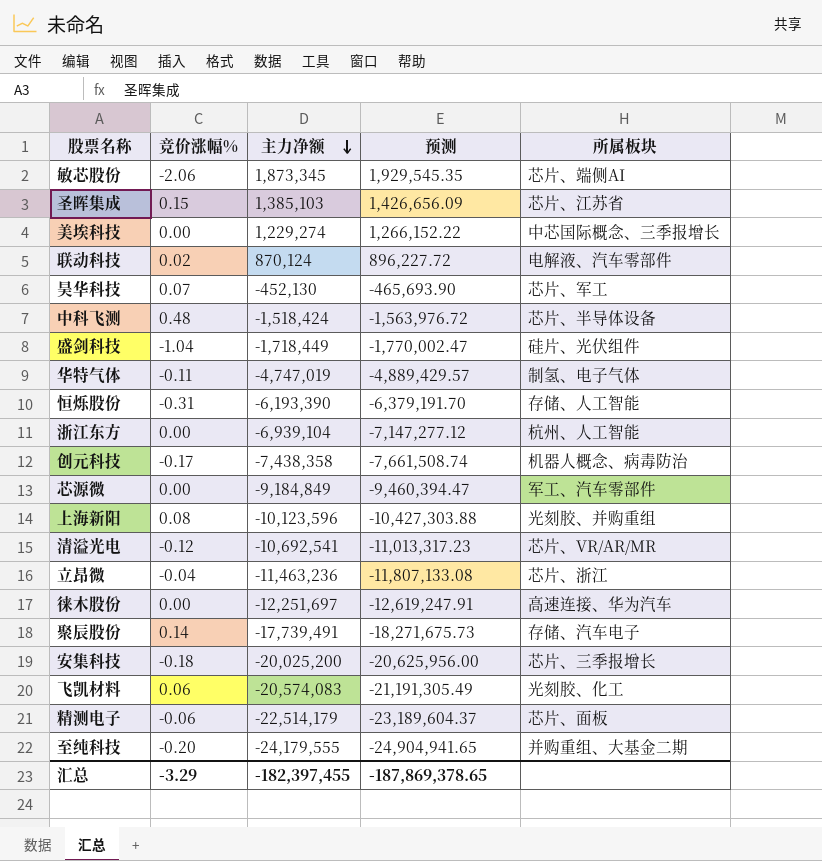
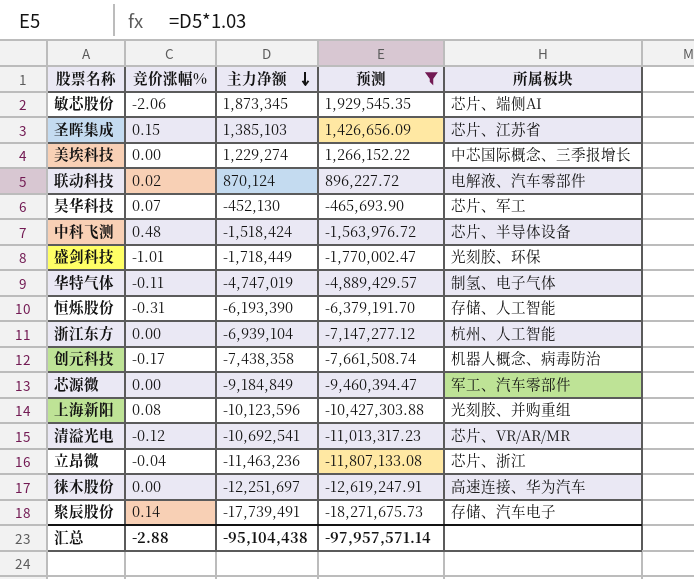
filter: none -> 预测 >= -18,271,675.73
盛剑科技 | 竞价涨幅%: -1.04 -> -1.01
盛剑科技 | 所属板块: 硅片、光伏组件 -> 光刻胶、环保
汇总 | 竞价涨幅%: -3.29 -> -2.88
汇总 | 主力净额: -182,397,455 -> -95,104,438
汇总 | 预测: -187,869,378.65 -> -97,957,571.14

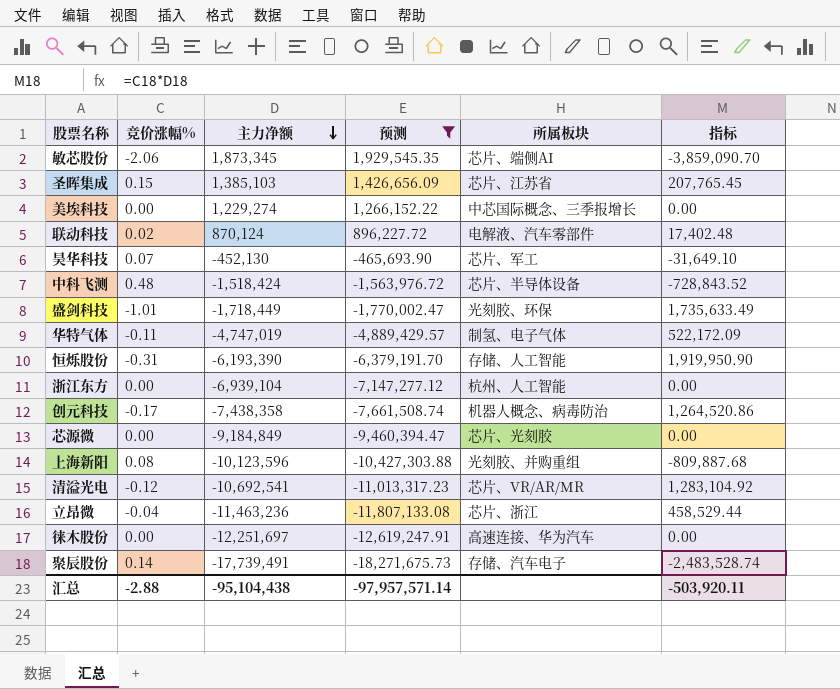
column 指标 | formula: none -> [竞价涨幅%] * [主力净额]
芯源微 | 所属板块: 军工、汽车零部件 -> 芯片、光刻胶

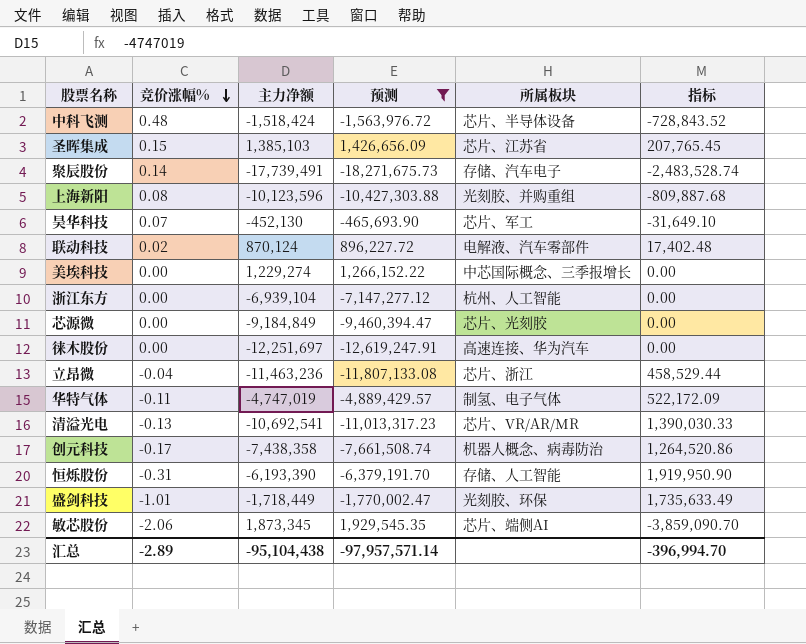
row order: 主力净额 descending -> 竞价涨幅% descending
清溢光电 | 竞价涨幅%: -0.12 -> -0.13
清溢光电 | 指标: 1,283,104.92 -> 1,390,030.33
汇总 | 竞价涨幅%: -2.88 -> -2.89
汇总 | 指标: -503,920.11 -> -396,994.70

